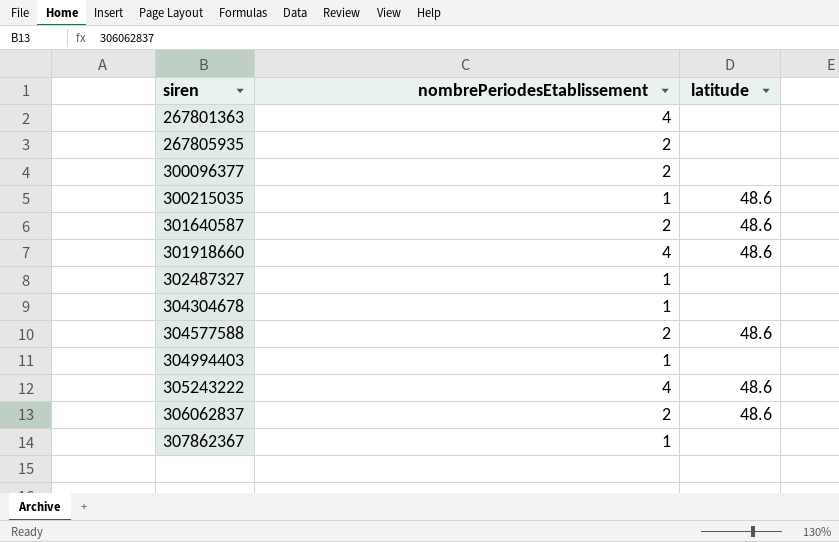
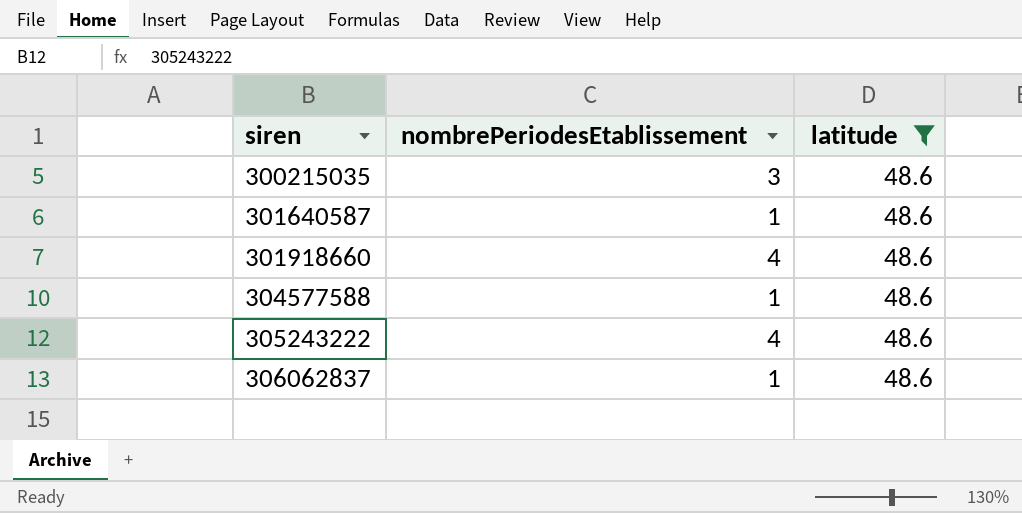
filter: none -> latitude = 48.6
300215035 | nombrePeriodesEtablissement: 1 -> 3
301640587 | nombrePeriodesEtablissement: 2 -> 1
304577588 | nombrePeriodesEtablissement: 2 -> 1
306062837 | nombrePeriodesEtablissement: 2 -> 1

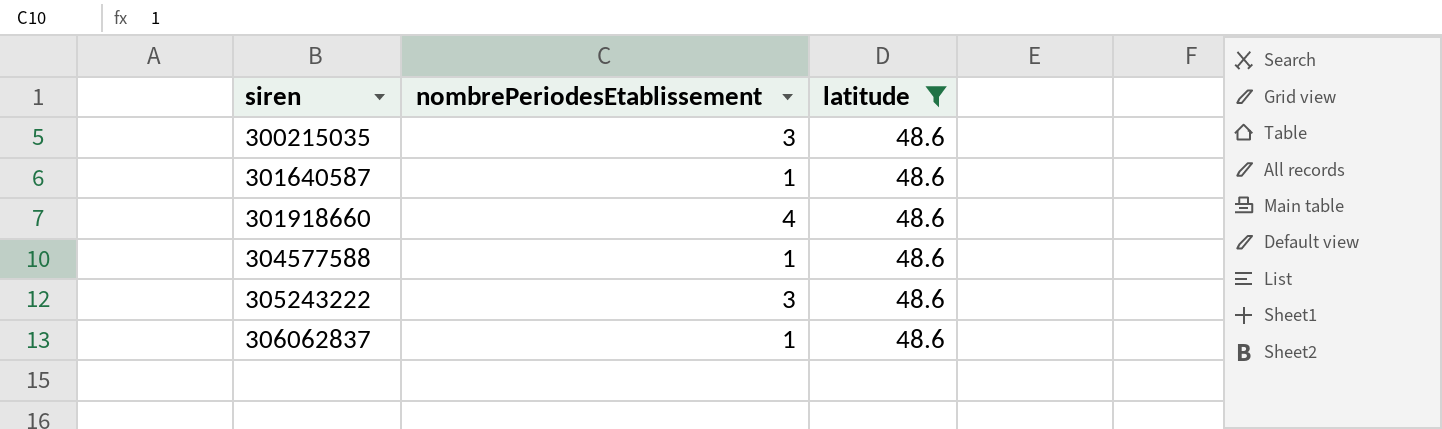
305243222 | nombrePeriodesEtablissement: 4 -> 3

